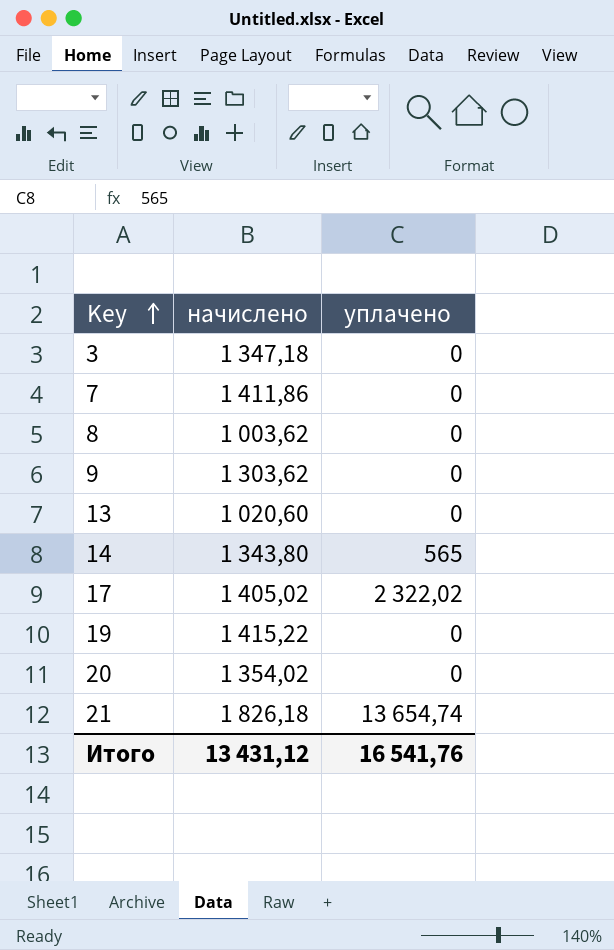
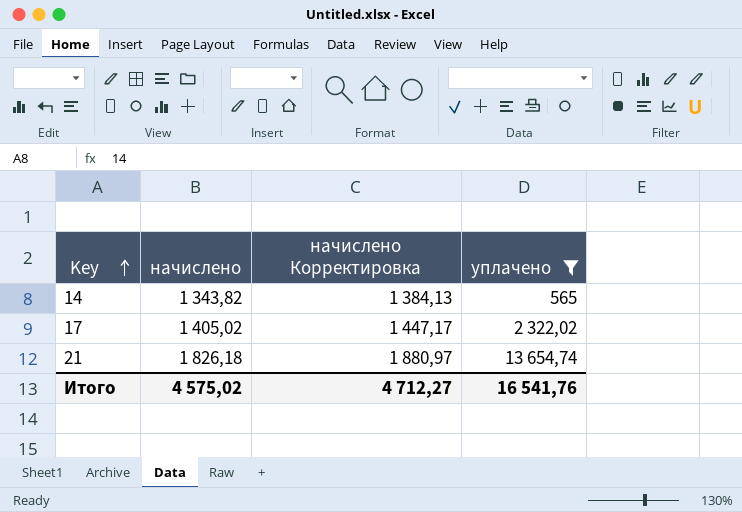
filter: none -> уплачено != 0
column начислено Корректировка | formula: none -> [начислено] * 1,03
14 | начислено: 1 343,80 -> 1 343,82
Итого | начислено: 13 431,12 -> 4 575,02

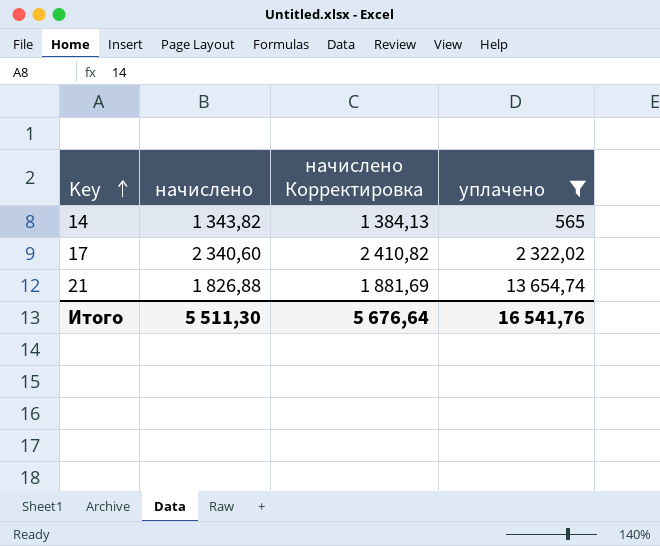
17 | начислено: 1 405,02 -> 2 340,60
17 | начислено Корректировка: 1 447,17 -> 2 410,82
21 | начислено: 1 826,18 -> 1 826,88
21 | начислено Корректировка: 1 880,97 -> 1 881,69
Итого | начислено: 4 575,02 -> 5 511,30
Итого | начислено Корректировка: 4 712,27 -> 5 676,64

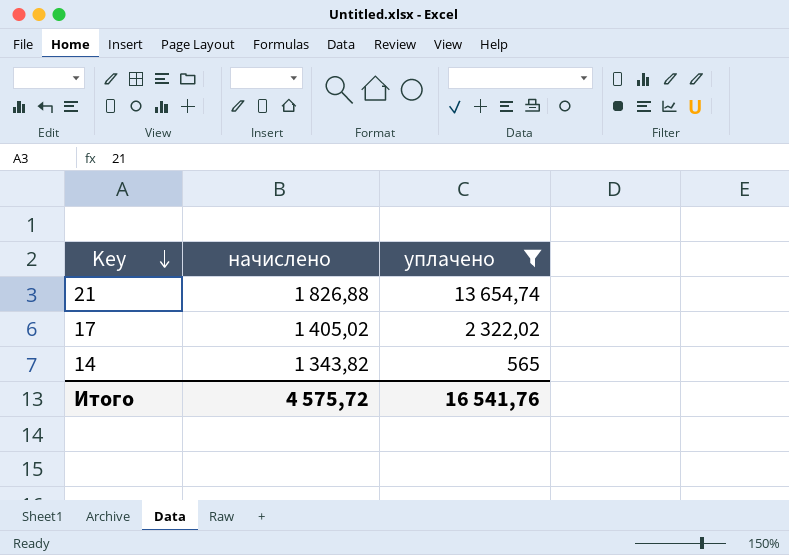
row order: Key ascending -> Key descending
column начислено Корректировка | formula: [начислено] * 1,03 -> none
17 | начислено: 2 340,60 -> 1 405,02
Итого | начислено: 5 511,30 -> 4 575,72

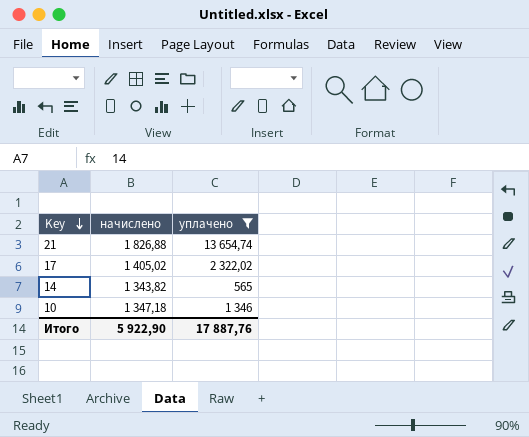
row 10: none -> 1 347,18 | 1 346
Итого | начислено: 4 575,72 -> 5 922,90
Итого | уплачено: 16 541,76 -> 17 887,76

